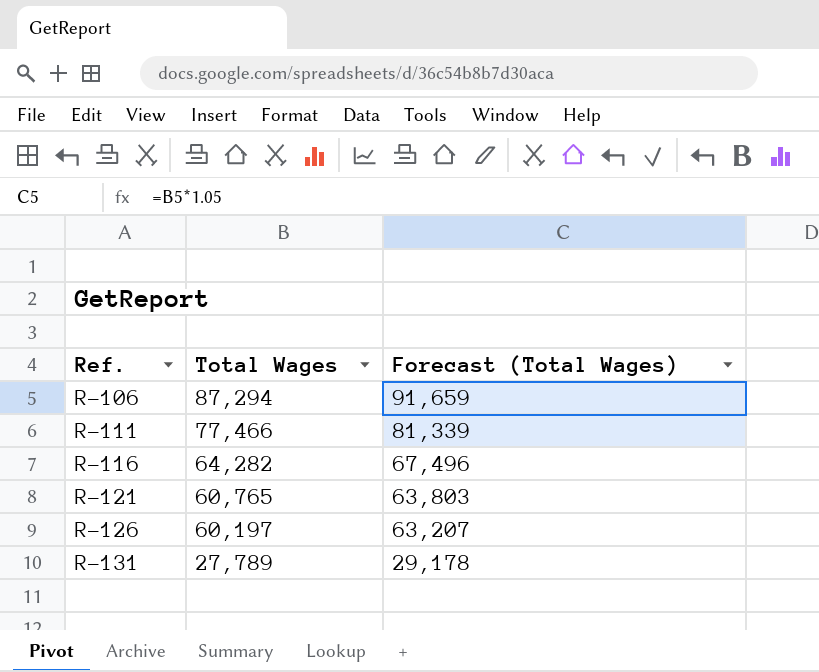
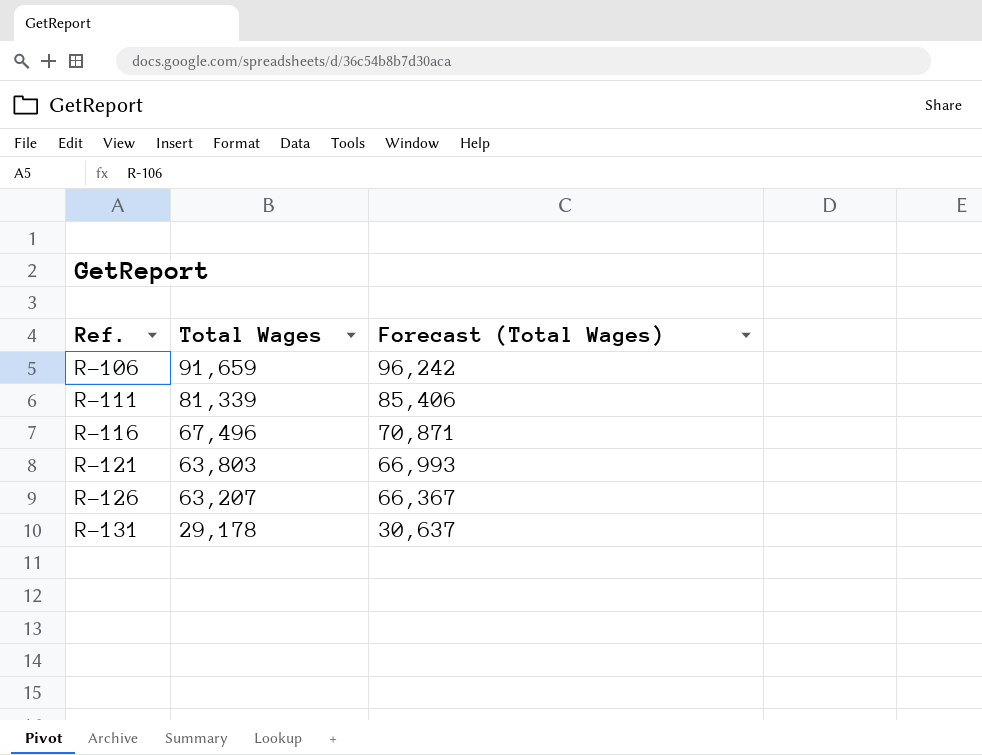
R-106 | Total Wages: 87,294 -> 91,659
R-106 | Forecast (Total Wages): 91,659 -> 96,242
R-111 | Total Wages: 77,466 -> 81,339
R-111 | Forecast (Total Wages): 81,339 -> 85,406
R-116 | Total Wages: 64,282 -> 67,496
R-116 | Forecast (Total Wages): 67,496 -> 70,871
R-121 | Total Wages: 60,765 -> 63,803
R-121 | Forecast (Total Wages): 63,803 -> 66,993
R-126 | Total Wages: 60,197 -> 63,207
R-126 | Forecast (Total Wages): 63,207 -> 66,367
R-131 | Total Wages: 27,789 -> 29,178
R-131 | Forecast (Total Wages): 29,178 -> 30,637

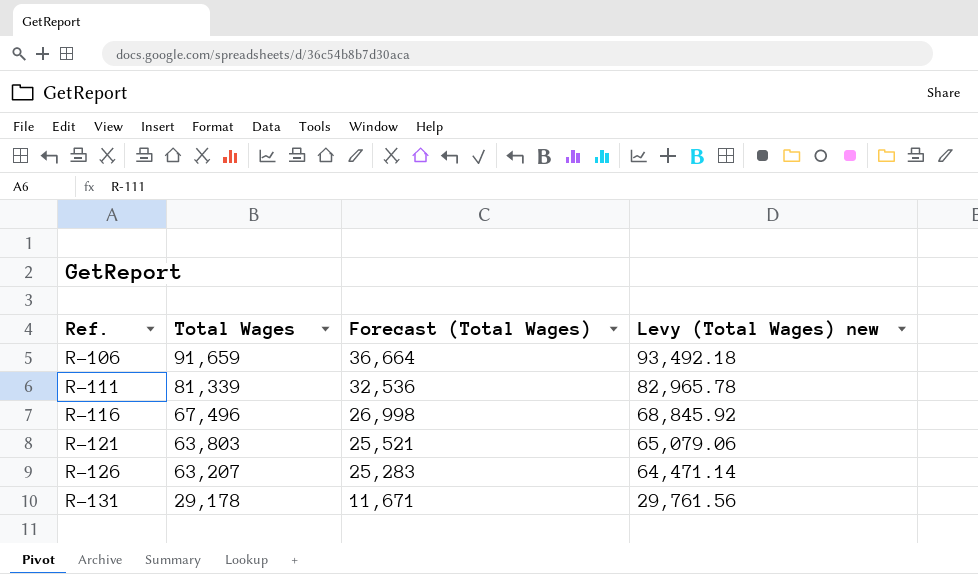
column Forecast (Total Wages) | formula: [Total Wages] * 1.05 -> [Total Wages] * 0.4
column Levy (Total Wages) new | formula: none -> [Total Wages] * 1.02

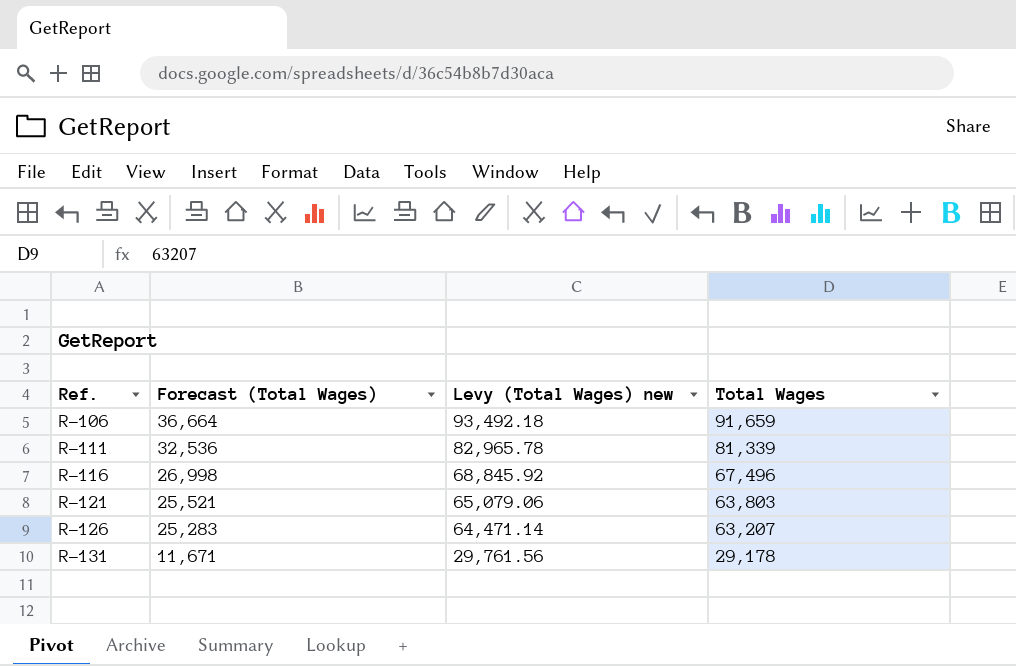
column Total Wages | position: 2 -> 4

